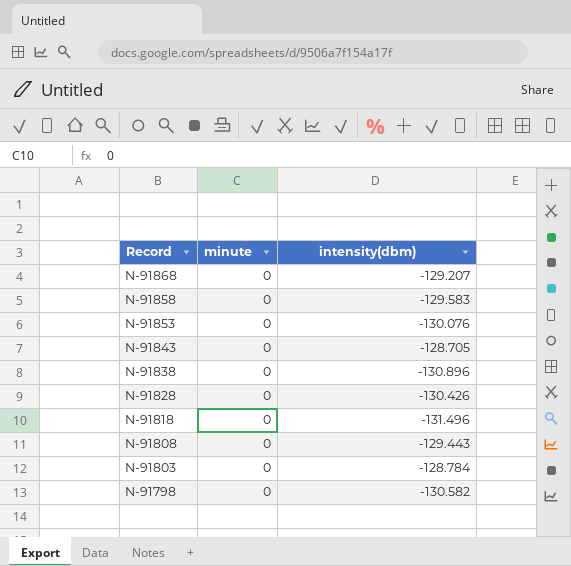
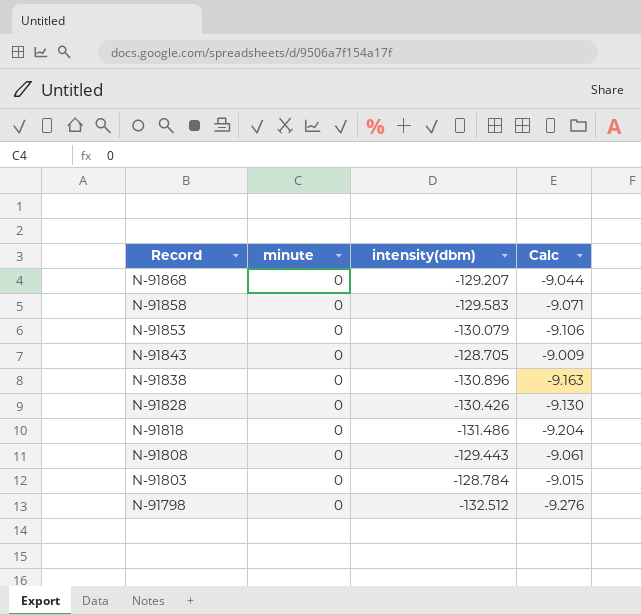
column Calc | formula: none -> [intensity(dbm)] * 0.07
N-91853 | intensity(dbm): -130.076 -> -130.079
N-91818 | intensity(dbm): -131.496 -> -131.486
N-91798 | intensity(dbm): -130.582 -> -132.512

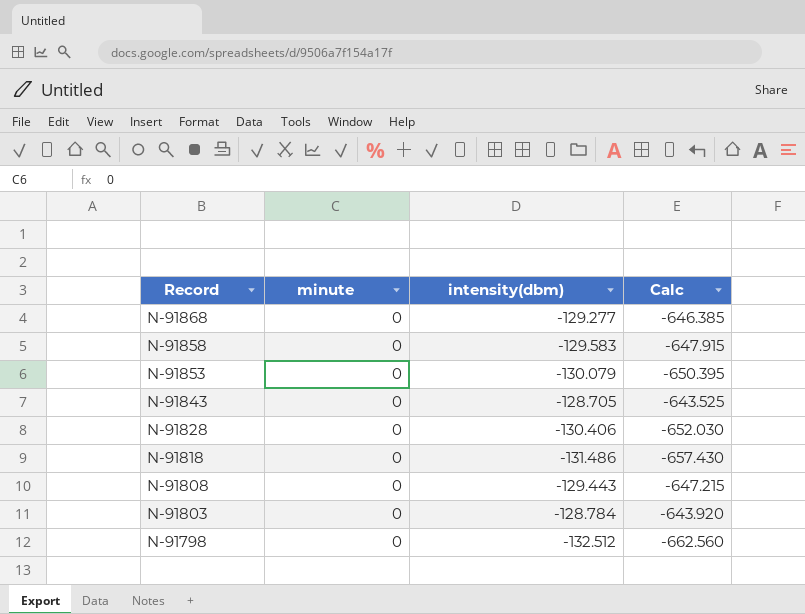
column Calc | formula: [intensity(dbm)] * 0.07 -> [intensity(dbm)] * 5
row N-91838: 0 | -130.896 | -9.163 -> none
N-91868 | intensity(dbm): -129.207 -> -129.277
N-91828 | intensity(dbm): -130.426 -> -130.406

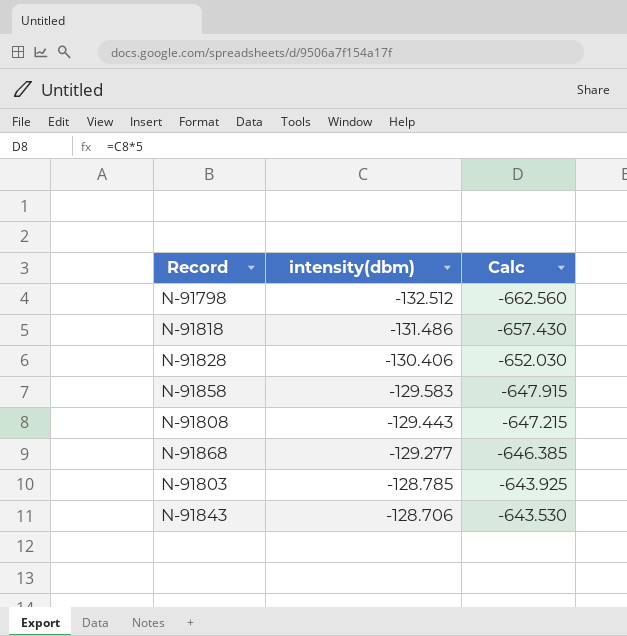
row order: Record descending -> intensity(dbm) ascending
column minute | position: 2 -> none
row N-91853: 0 | -130.079 | -650.395 -> none
N-91803 | intensity(dbm): -128.784 -> -128.785
N-91803 | Calc: -643.920 -> -643.925
N-91843 | intensity(dbm): -128.705 -> -128.706
N-91843 | Calc: -643.525 -> -643.530

